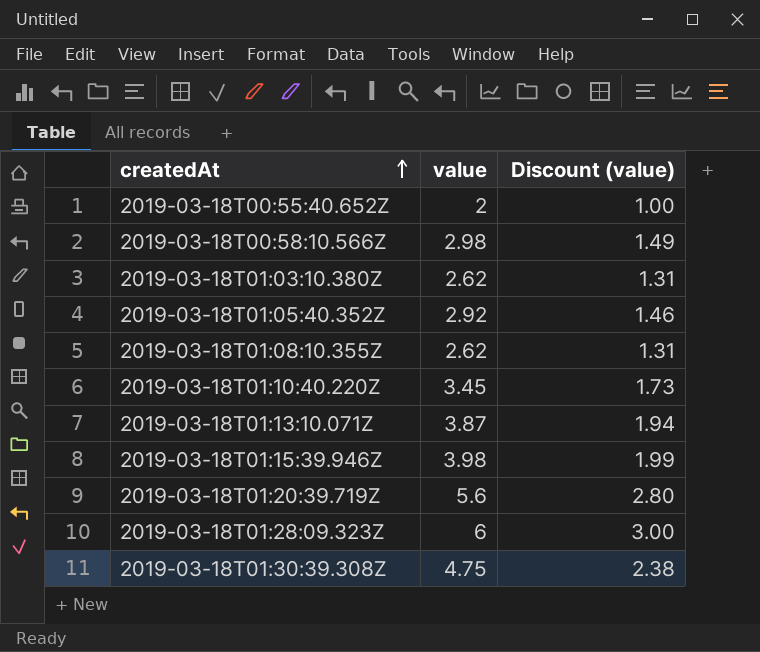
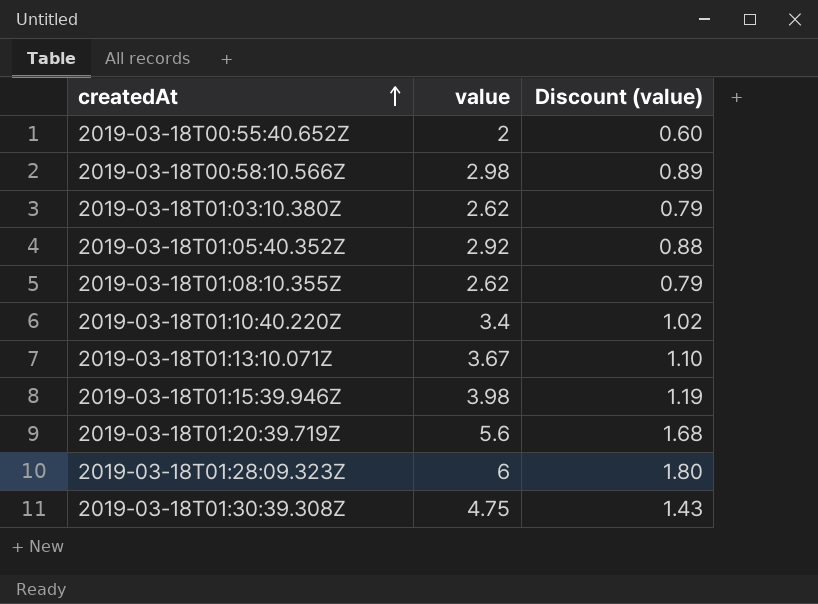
column Discount (value) | formula: [value] * 0.5 -> [value] * 0.3
2019-03-18T01:10:40.220Z | value: 3.45 -> 3.4
2019-03-18T01:13:10.071Z | value: 3.87 -> 3.67

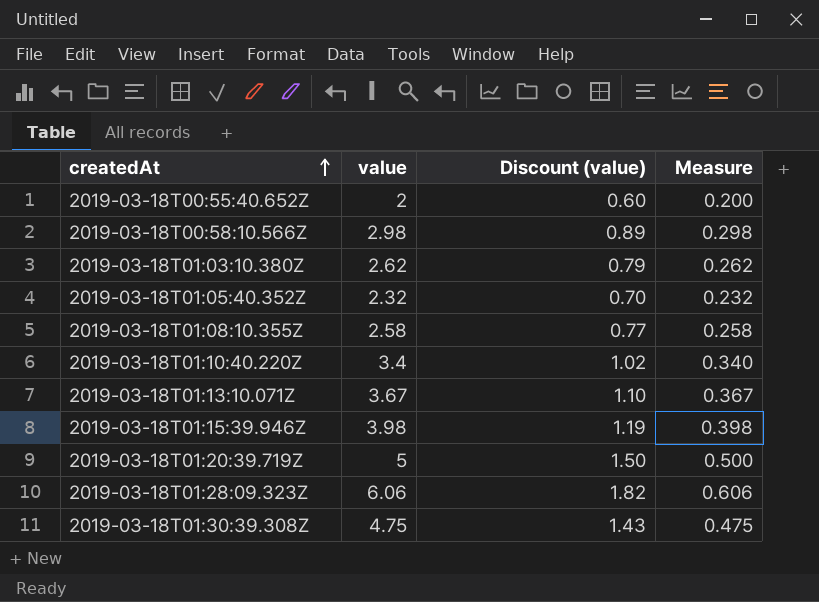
column Measure | formula: none -> [value] * 0.1
2019-03-18T01:05:40.352Z | value: 2.92 -> 2.32
2019-03-18T01:05:40.352Z | Discount (value): 0.88 -> 0.70
2019-03-18T01:08:10.355Z | value: 2.62 -> 2.58
2019-03-18T01:08:10.355Z | Discount (value): 0.79 -> 0.77
2019-03-18T01:20:39.719Z | value: 5.6 -> 5
2019-03-18T01:20:39.719Z | Discount (value): 1.68 -> 1.50
2019-03-18T01:28:09.323Z | value: 6 -> 6.06
2019-03-18T01:28:09.323Z | Discount (value): 1.80 -> 1.82

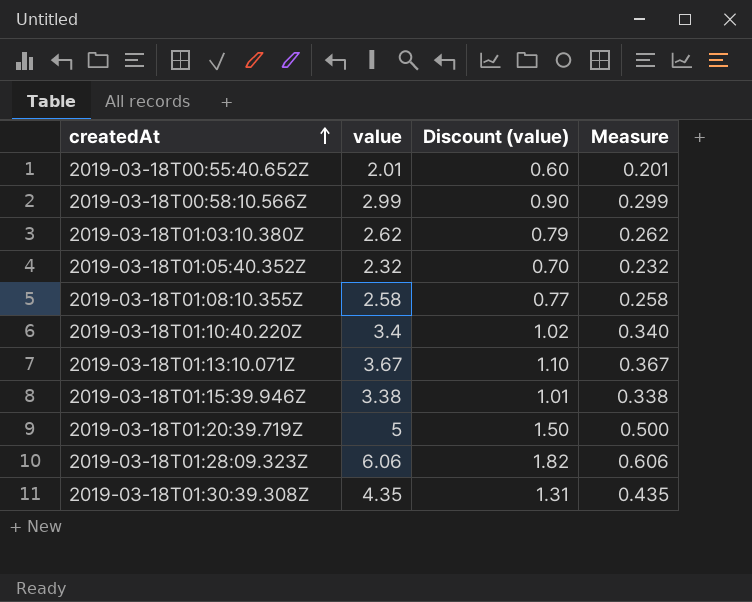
2019-03-18T00:55:40.652Z | value: 2 -> 2.01
2019-03-18T00:55:40.652Z | Measure: 0.200 -> 0.201
2019-03-18T00:58:10.566Z | value: 2.98 -> 2.99
2019-03-18T00:58:10.566Z | Discount (value): 0.89 -> 0.90
2019-03-18T00:58:10.566Z | Measure: 0.298 -> 0.299
2019-03-18T01:15:39.946Z | value: 3.98 -> 3.38
2019-03-18T01:15:39.946Z | Discount (value): 1.19 -> 1.01
2019-03-18T01:15:39.946Z | Measure: 0.398 -> 0.338
2019-03-18T01:30:39.308Z | value: 4.75 -> 4.35
2019-03-18T01:30:39.308Z | Discount (value): 1.43 -> 1.31
2019-03-18T01:30:39.308Z | Measure: 0.475 -> 0.435

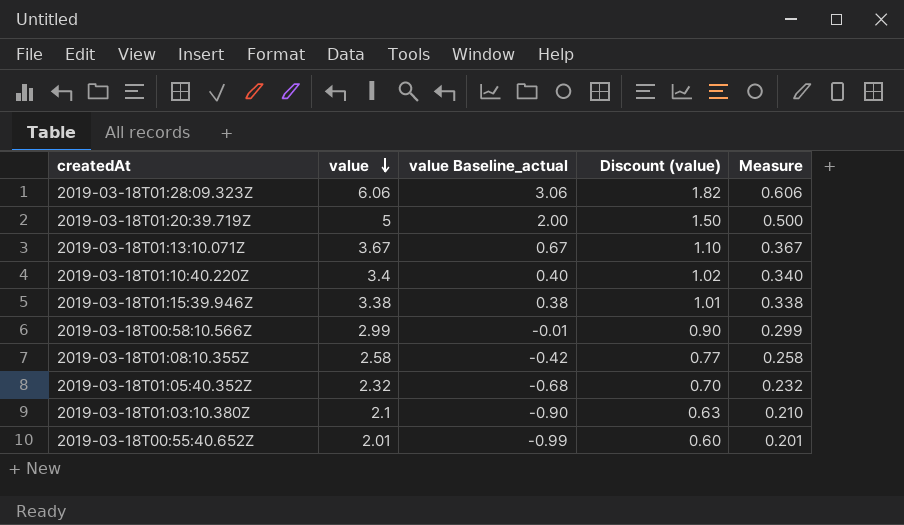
row order: createdAt ascending -> value descending
column value Baseline_actual | formula: none -> [value] - 3
row 2019-03-18T01:30:39.308Z: 4.35 | 1.31 | 0.435 -> none
2019-03-18T01:03:10.380Z | value: 2.62 -> 2.1
2019-03-18T01:03:10.380Z | Discount (value): 0.79 -> 0.63
2019-03-18T01:03:10.380Z | Measure: 0.262 -> 0.210

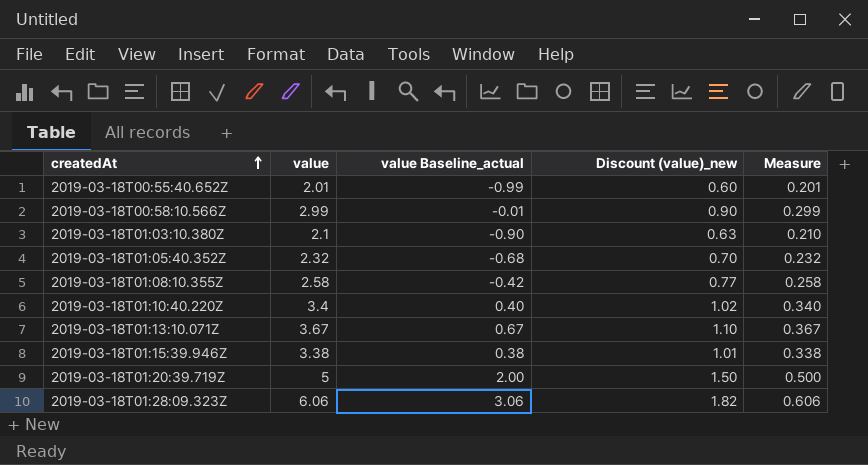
row order: value descending -> createdAt ascending
column name: Discount (value) -> Discount (value)_new

